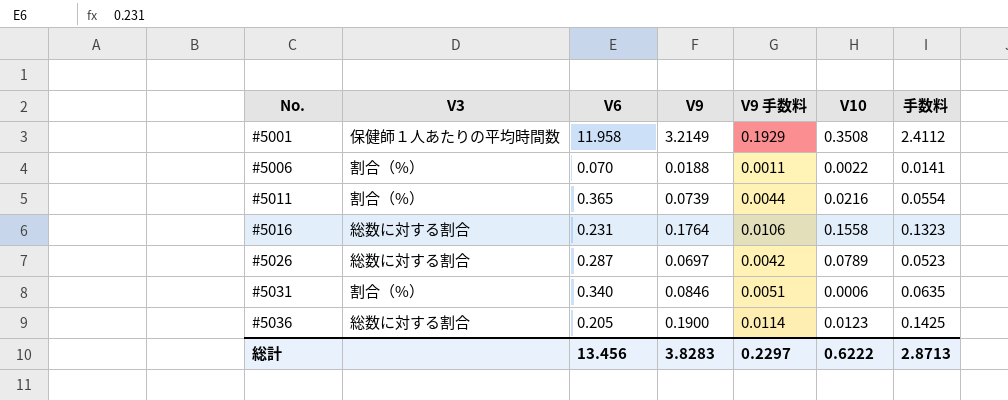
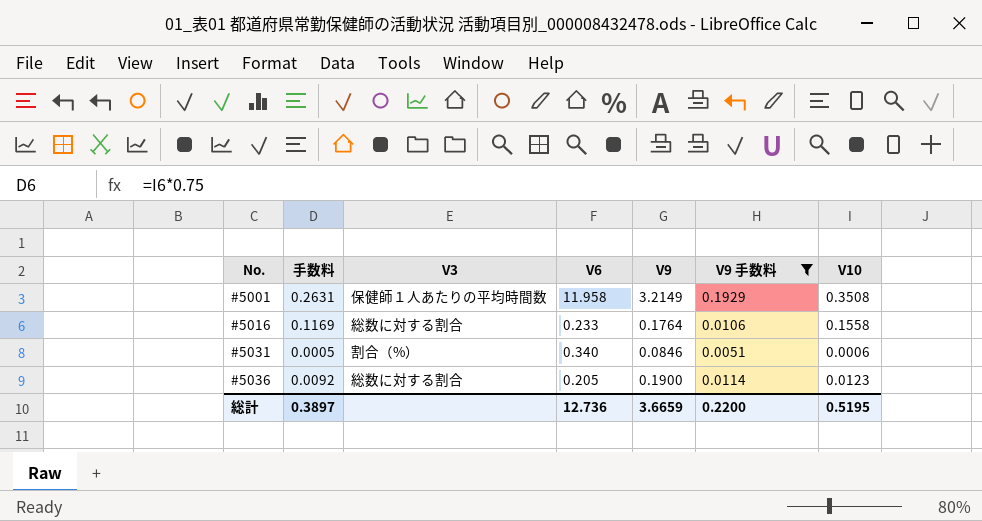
filter: none -> V9 手数料 >= 0.0051
column 手数料 | formula: [V9] * 0.75 -> [V10] * 0.75
column 手数料 | position: 7 -> 2
#5016 | V6: 0.231 -> 0.233
総計 | 手数料: 2.8713 -> 0.3897
総計 | V6: 13.456 -> 12.736
総計 | V9: 3.8283 -> 3.6659
総計 | V9 手数料: 0.2297 -> 0.2200
総計 | V10: 0.6222 -> 0.5195

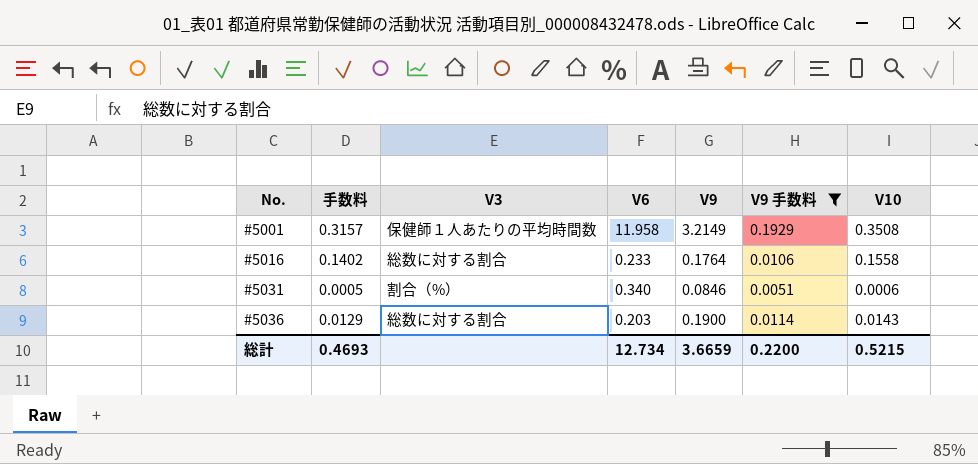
column 手数料 | formula: [V10] * 0.75 -> [V10] * 0.9
#5036 | V6: 0.205 -> 0.203
#5036 | V10: 0.0123 -> 0.0143
総計 | 手数料: 0.3897 -> 0.4693
総計 | V6: 12.736 -> 12.734
総計 | V10: 0.5195 -> 0.5215

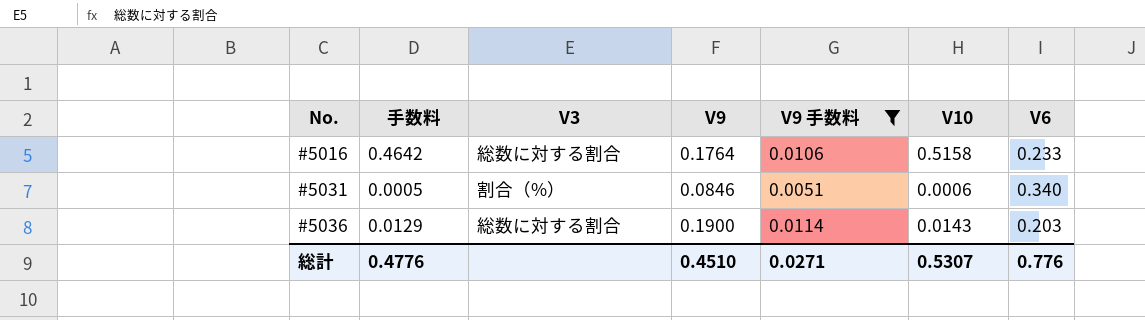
column V6 | position: 4 -> 7
row #5001: 0.3157 | 保健師１人あたりの平均時間数 | 11.958 | 3.2149 | 0.1929 | 0.3508 -> none
#5016 | 手数料: 0.1402 -> 0.4642
#5016 | V10: 0.1558 -> 0.5158
総計 | 手数料: 0.4693 -> 0.4776
総計 | V9: 3.6659 -> 0.4510
総計 | V9 手数料: 0.2200 -> 0.0271
総計 | V10: 0.5215 -> 0.5307
総計 | V6: 12.734 -> 0.776

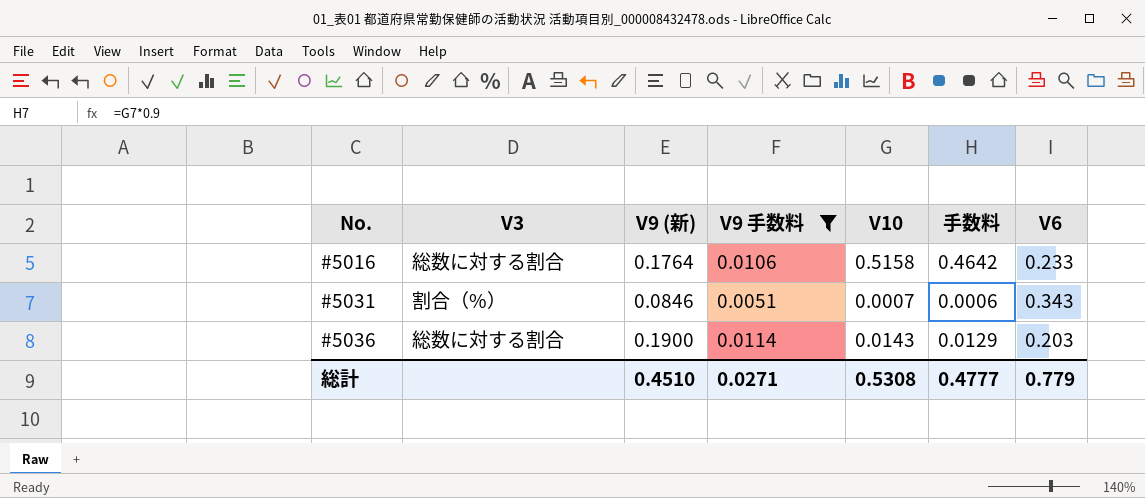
column name: V9 -> V9 (新)
column 手数料 | position: 2 -> 6
#5031 | V10: 0.0006 -> 0.0007
#5031 | 手数料: 0.0005 -> 0.0006
#5031 | V6: 0.340 -> 0.343
総計 | V10: 0.5307 -> 0.5308
総計 | 手数料: 0.4776 -> 0.4777
総計 | V6: 0.776 -> 0.779

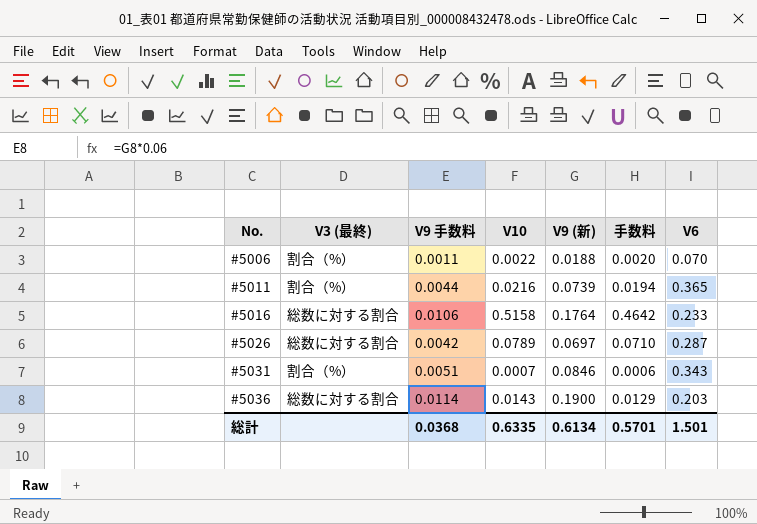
filter: V9 手数料 >= 0.0051 -> none
column name: V3 -> V3 (最終)
column V9 (新) | position: 3 -> 5
総計 | V9 手数料: 0.0271 -> 0.0368
総計 | V10: 0.5308 -> 0.6335
総計 | V9 (新): 0.4510 -> 0.6134
総計 | 手数料: 0.4777 -> 0.5701
総計 | V6: 0.779 -> 1.501

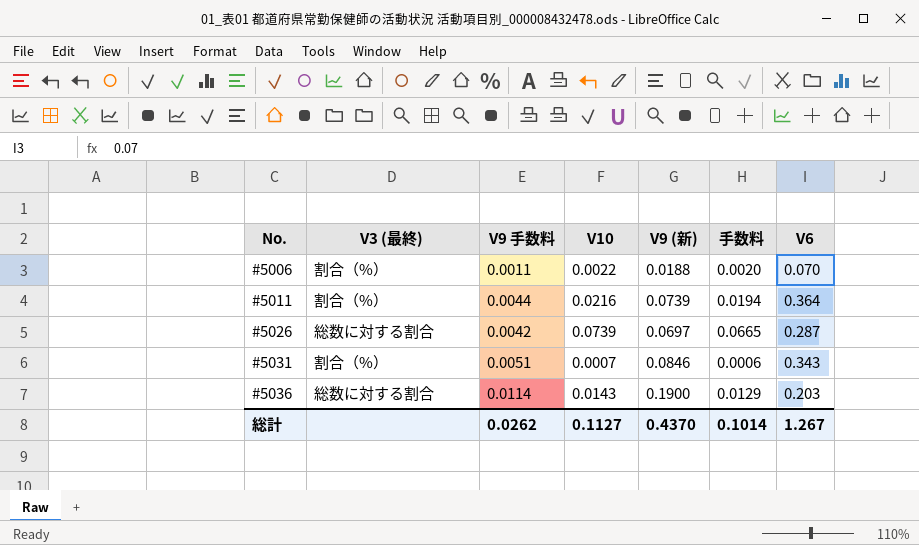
row #5016: 総数に対する割合 | 0.0106 | 0.5158 | 0.1764 | 0.4642 | 0.233 -> none
#5011 | V6: 0.365 -> 0.364
#5026 | V10: 0.0789 -> 0.0739
#5026 | 手数料: 0.0710 -> 0.0665
総計 | V9 手数料: 0.0368 -> 0.0262
総計 | V10: 0.6335 -> 0.1127
総計 | V9 (新): 0.6134 -> 0.4370
総計 | 手数料: 0.5701 -> 0.1014
総計 | V6: 1.501 -> 1.267

